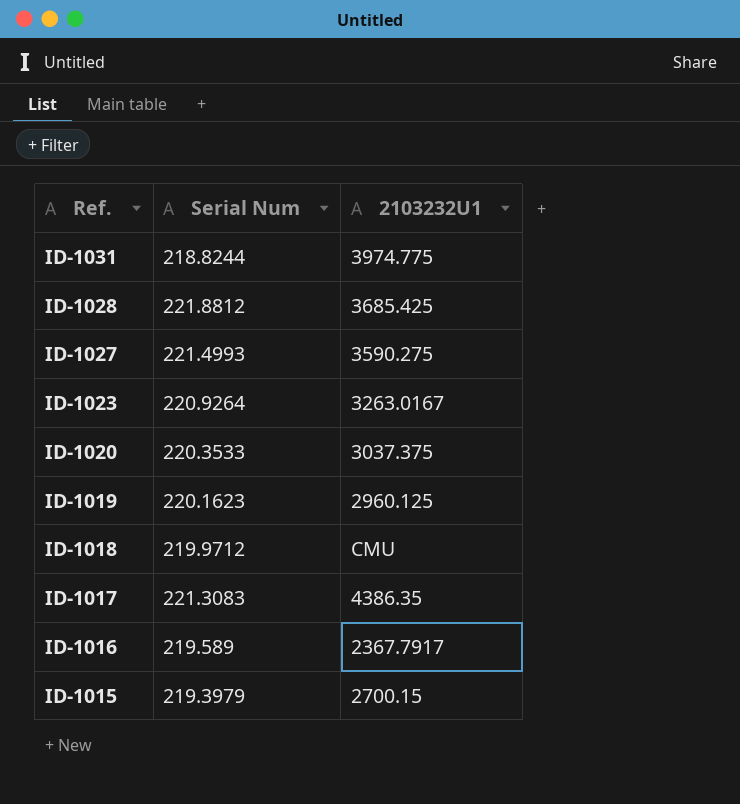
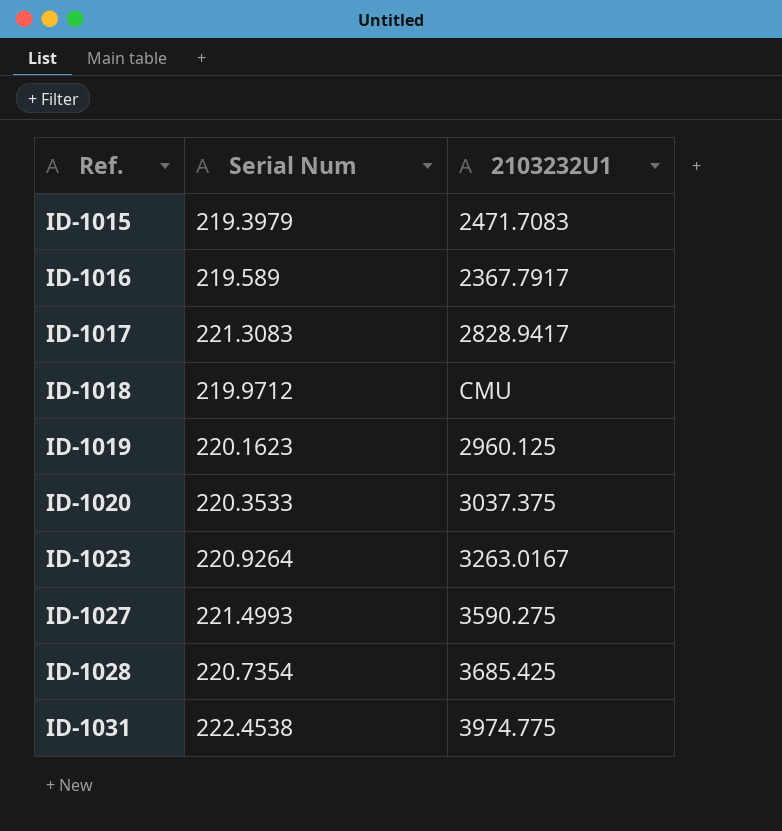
row order: Ref. descending -> Ref. ascending
ID-1015 | 2103232U1: 2700.15 -> 2471.7083
ID-1017 | 2103232U1: 4386.35 -> 2828.9417
ID-1028 | Serial Num: 221.8812 -> 220.7354
ID-1031 | Serial Num: 218.8244 -> 222.4538

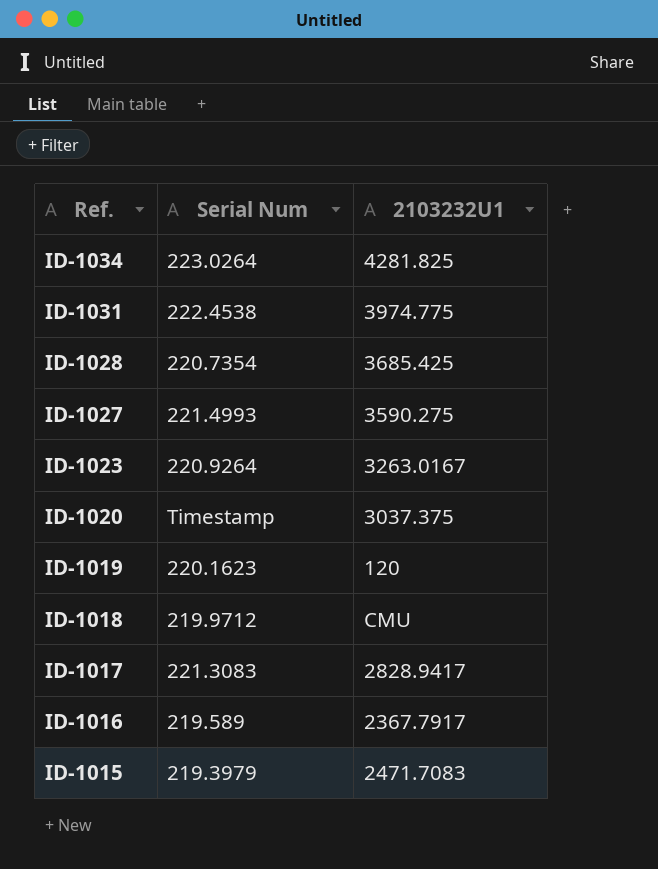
row order: Ref. ascending -> Ref. descending
row ID-1034: none -> 223.0264 | 4281.825
ID-1020 | Serial Num: 220.3533 -> Timestamp
ID-1019 | 2103232U1: 2960.125 -> 120

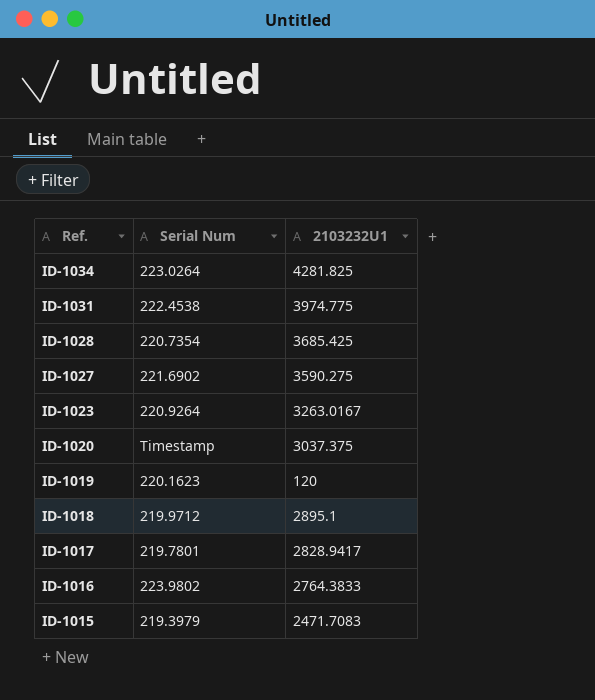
ID-1027 | Serial Num: 221.4993 -> 221.6902
ID-1018 | 2103232U1: CMU -> 2895.1
ID-1017 | Serial Num: 221.3083 -> 219.7801
ID-1016 | Serial Num: 219.589 -> 223.9802
ID-1016 | 2103232U1: 2367.7917 -> 2764.3833

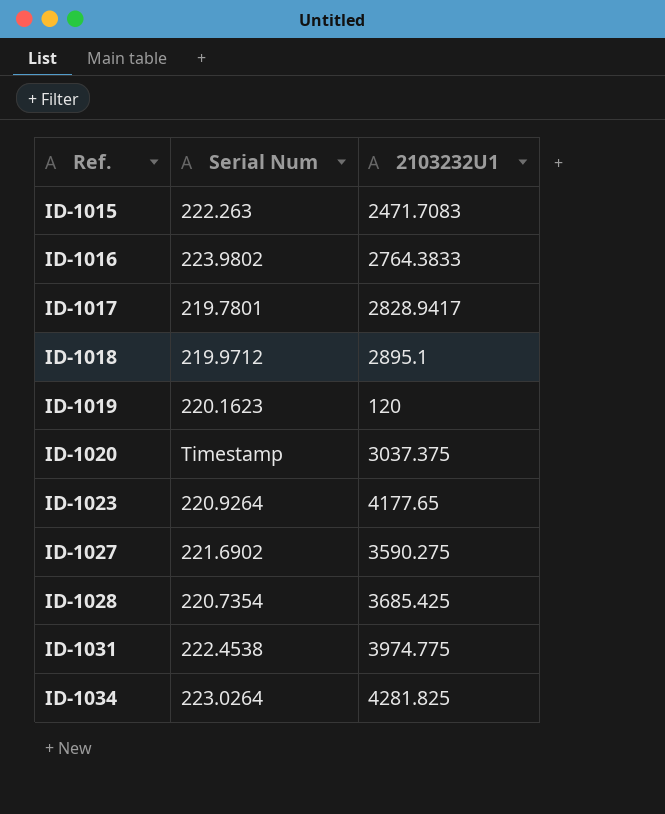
row order: Ref. descending -> Ref. ascending
ID-1015 | Serial Num: 219.3979 -> 222.263
ID-1023 | 2103232U1: 3263.0167 -> 4177.65

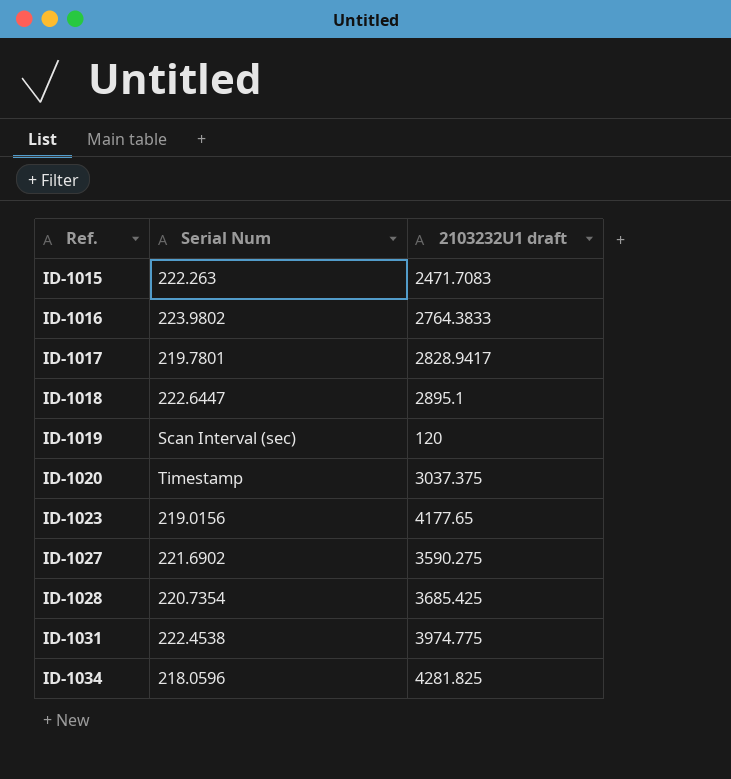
column name: 2103232U1 -> 2103232U1 draft
ID-1018 | Serial Num: 219.9712 -> 222.6447
ID-1019 | Serial Num: 220.1623 -> Scan Interval (sec)
ID-1023 | Serial Num: 220.9264 -> 219.0156
ID-1034 | Serial Num: 223.0264 -> 218.0596

